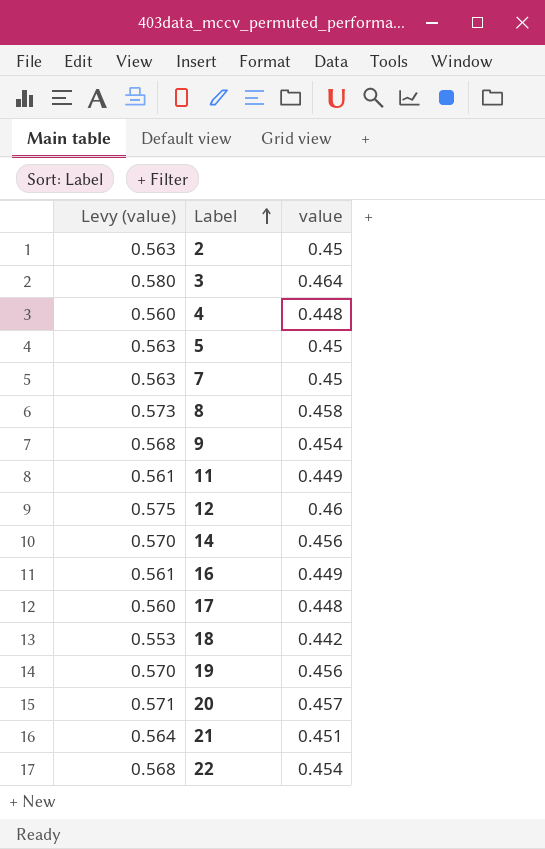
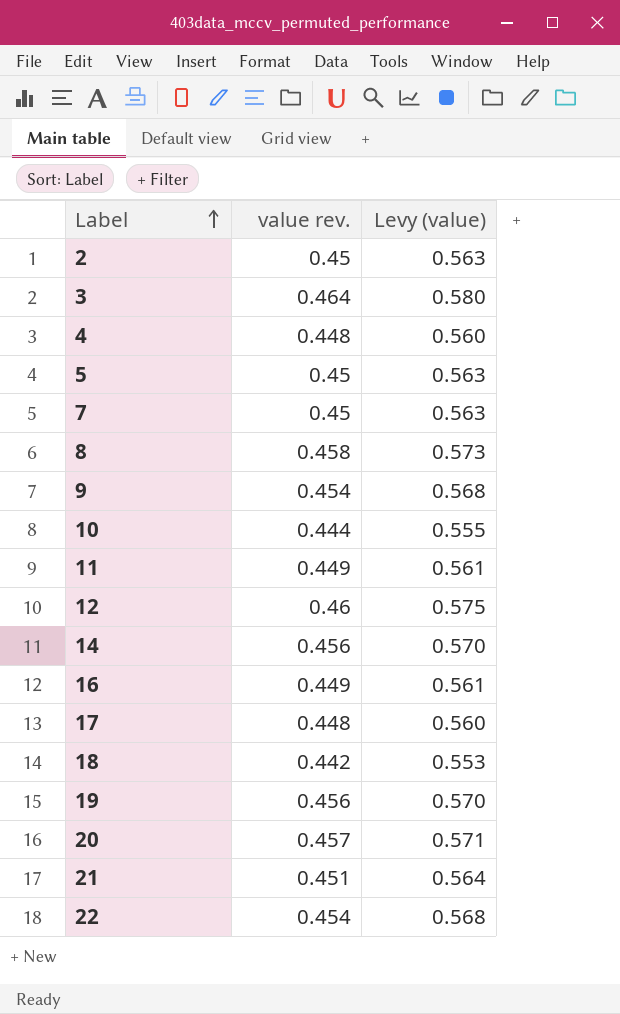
column name: value -> value rev.
column Levy (value) | position: 1 -> 3
row 10: none -> 0.444 | 0.555

